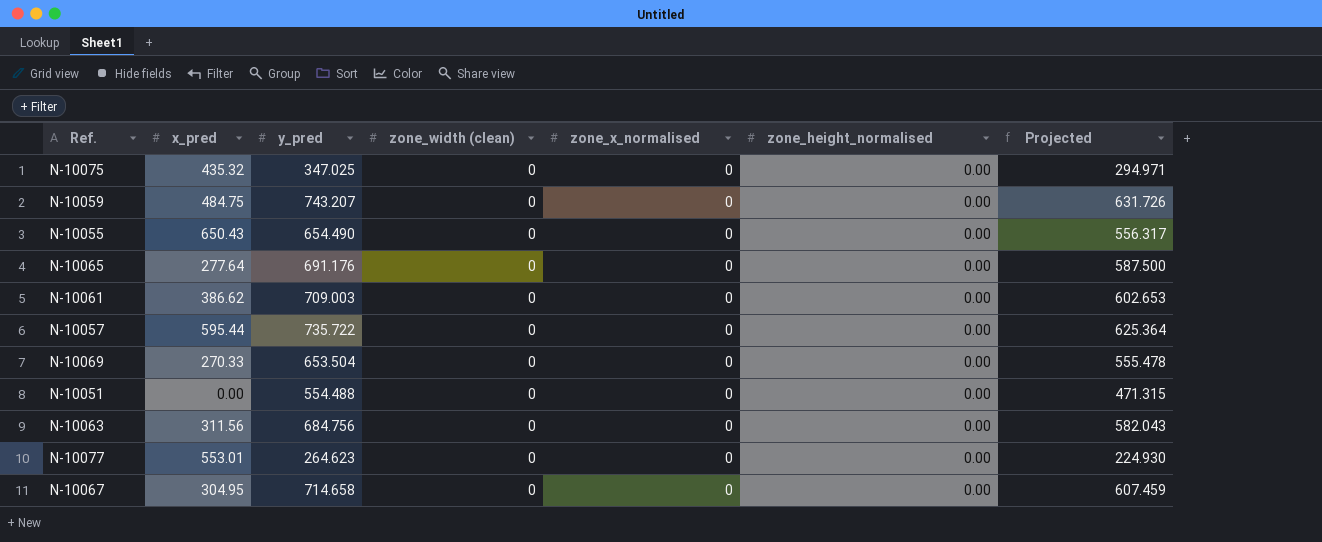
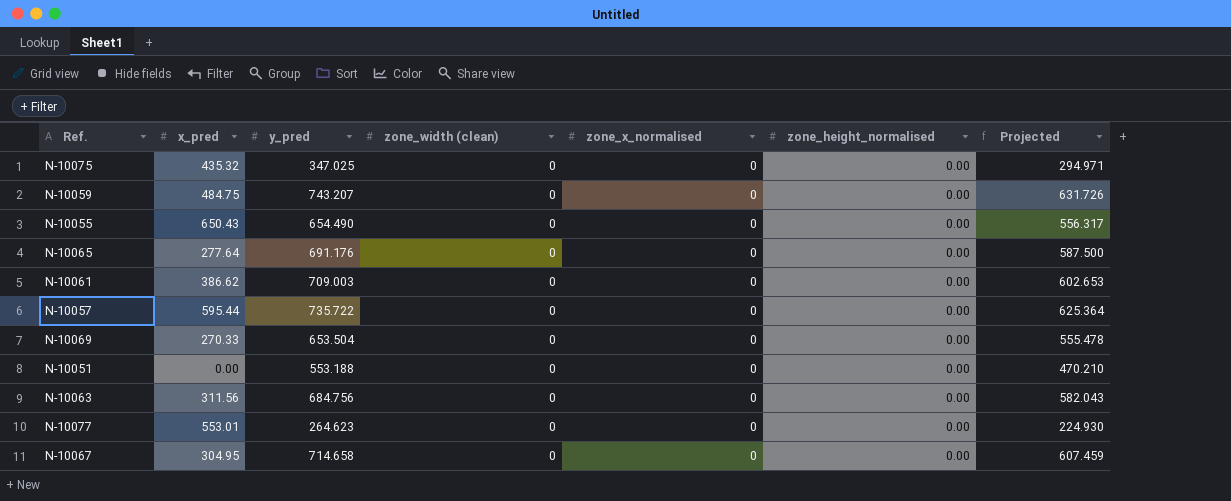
N-10051 | y_pred: 554.488 -> 553.188
N-10051 | Projected: 471.315 -> 470.210

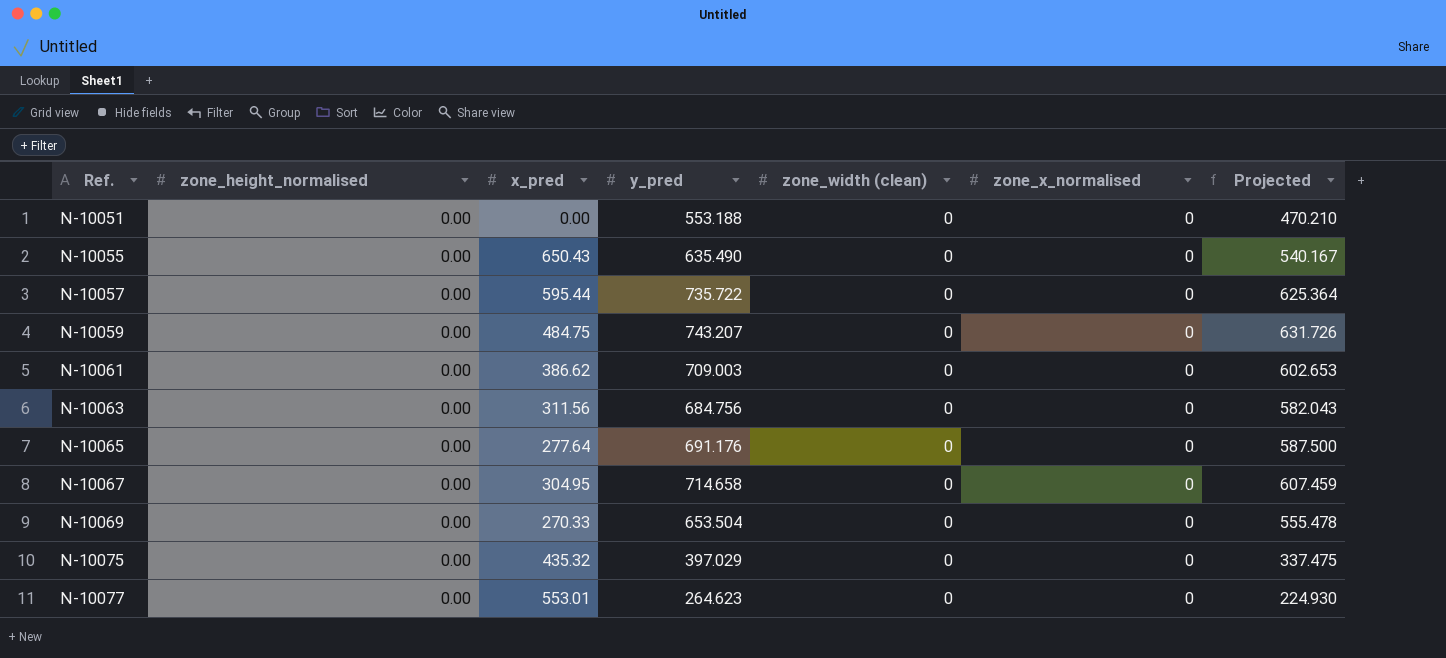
row order: none -> Ref. ascending
column zone_height_normalised | position: 6 -> 2
N-10055 | y_pred: 654.490 -> 635.490
N-10055 | Projected: 556.317 -> 540.167
N-10075 | y_pred: 347.025 -> 397.029
N-10075 | Projected: 294.971 -> 337.475

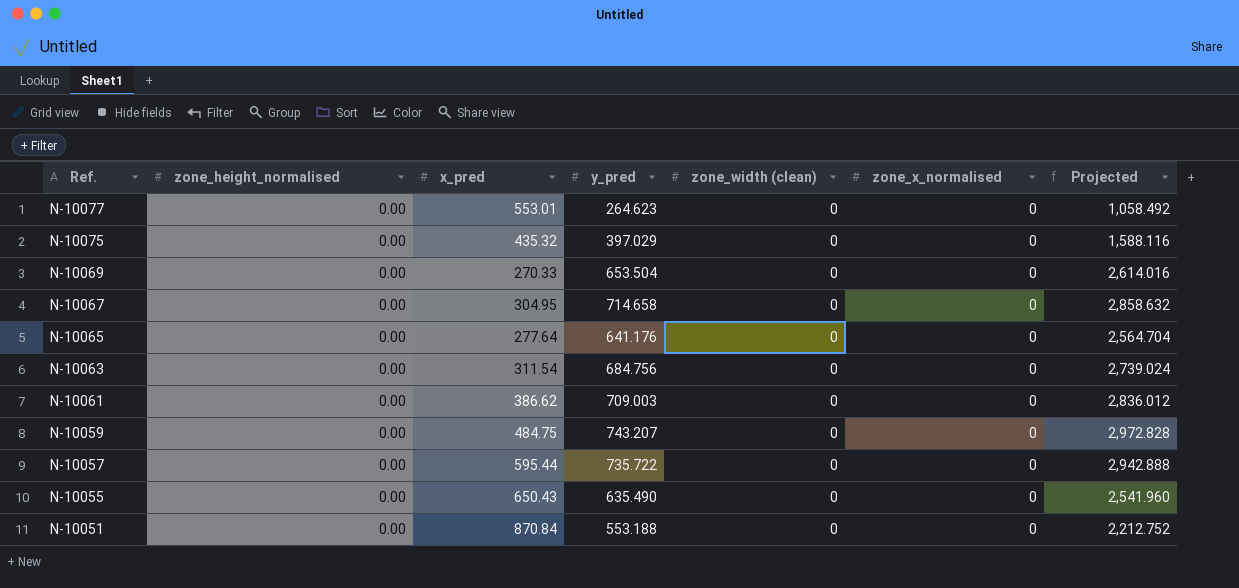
row order: Ref. ascending -> Ref. descending
column Projected | formula: [y_pred] * 0.85 -> [y_pred] * 4
N-10065 | y_pred: 691.176 -> 641.176
N-10063 | x_pred: 311.56 -> 311.54
N-10051 | x_pred: 0.00 -> 870.84

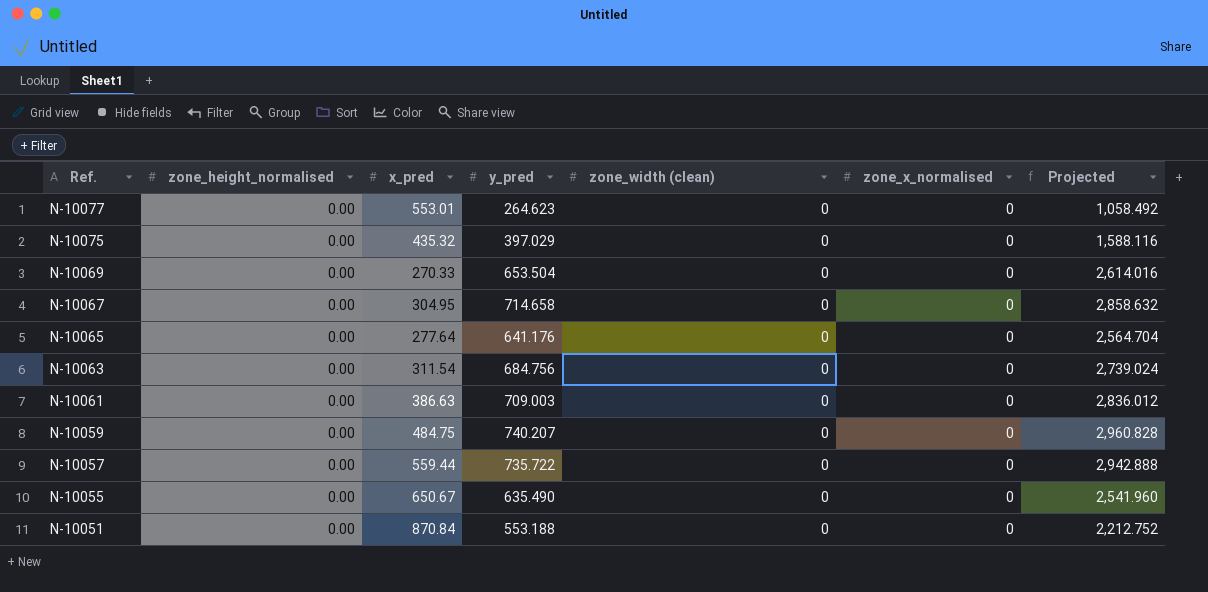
N-10061 | x_pred: 386.62 -> 386.63
N-10059 | y_pred: 743.207 -> 740.207
N-10059 | Projected: 2,972.828 -> 2,960.828
N-10057 | x_pred: 595.44 -> 559.44
N-10055 | x_pred: 650.43 -> 650.67

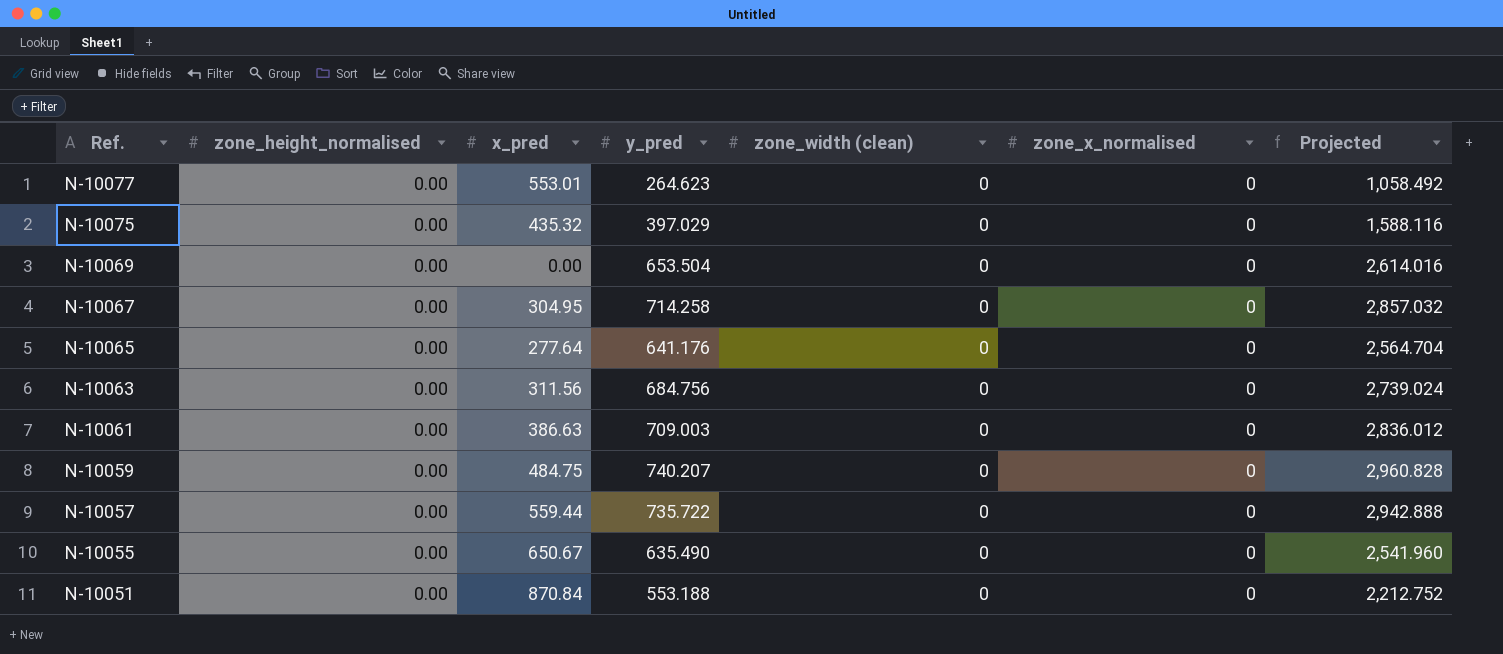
N-10069 | x_pred: 270.33 -> 0.00
N-10067 | y_pred: 714.658 -> 714.258
N-10067 | Projected: 2,858.632 -> 2,857.032
N-10063 | x_pred: 311.54 -> 311.56

